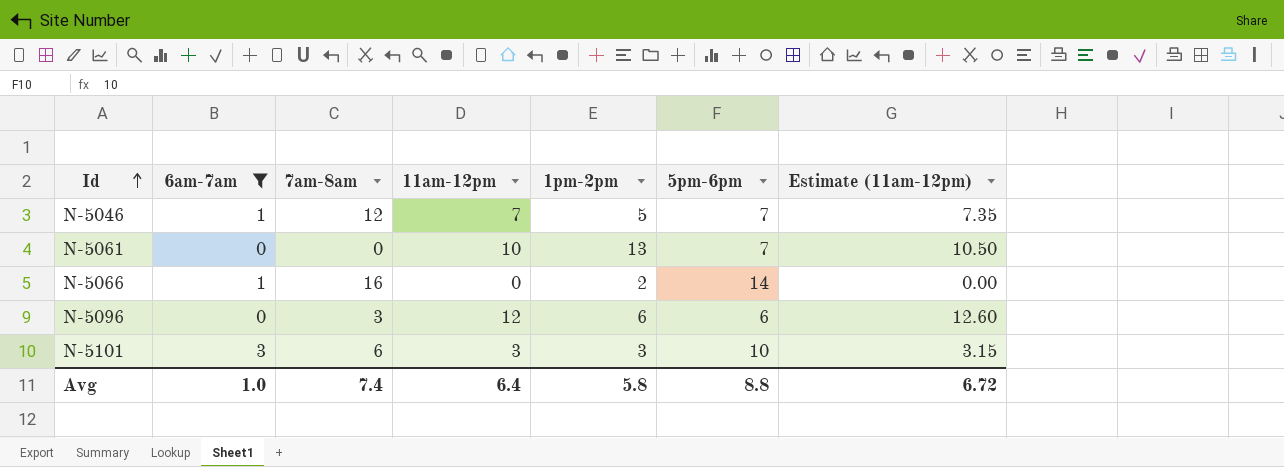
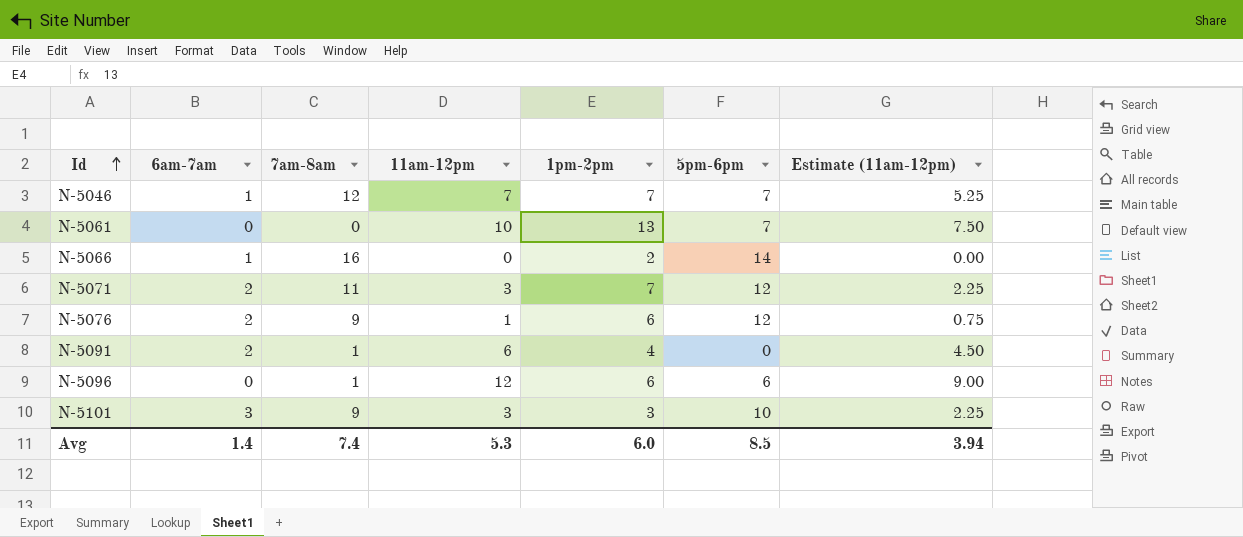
filter: 6am-7am != 2 -> none
column Estimate (11am-12pm) | formula: [11am-12pm] * 1.05 -> [11am-12pm] * 0.75
N-5046 | 1pm-2pm: 5 -> 7
N-5096 | 7am-8am: 3 -> 1
N-5101 | 7am-8am: 6 -> 9
Avg | 6am-7am: 1.0 -> 1.4
Avg | 11am-12pm: 6.4 -> 5.3
Avg | 1pm-2pm: 5.8 -> 6.0
Avg | 5pm-6pm: 8.8 -> 8.5
Avg | Estimate (11am-12pm): 6.72 -> 3.94

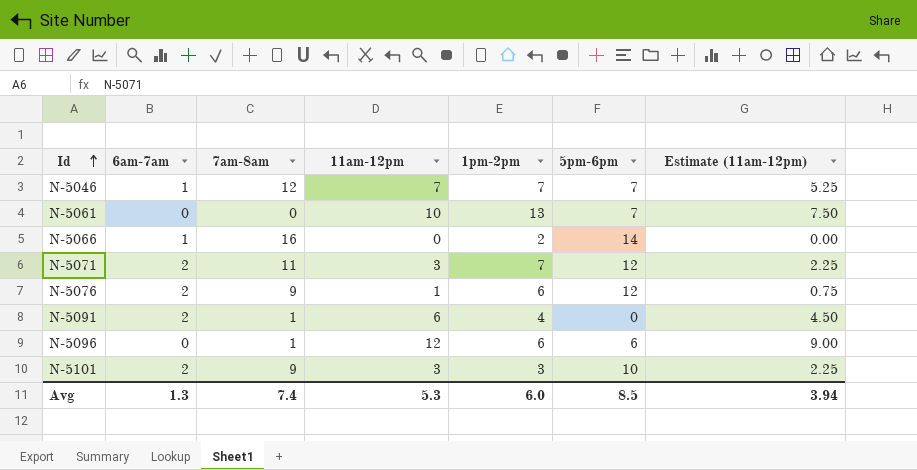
N-5101 | 6am-7am: 3 -> 2
Avg | 6am-7am: 1.4 -> 1.3

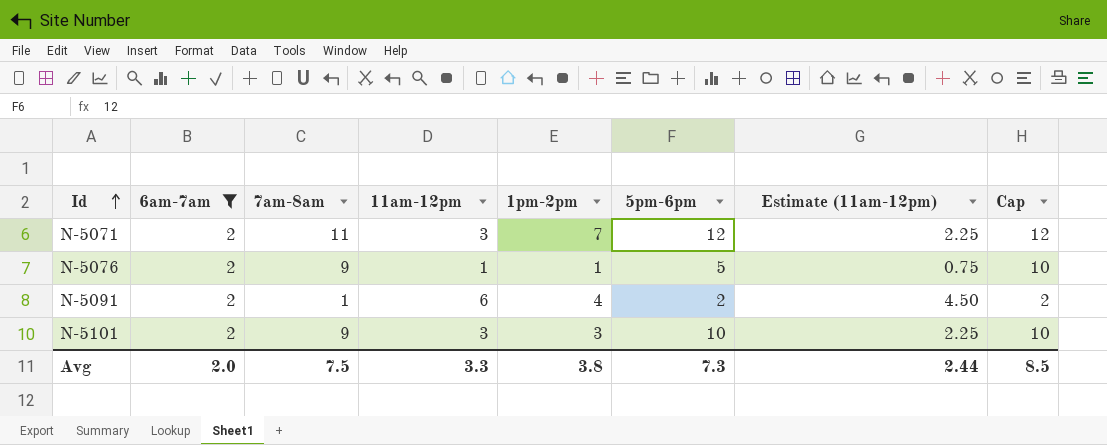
filter: none -> 6am-7am = 2
column Cap | formula: none -> [7am-8am] + 1
N-5076 | 1pm-2pm: 6 -> 1
N-5076 | 5pm-6pm: 12 -> 5
N-5091 | 5pm-6pm: 0 -> 2
Avg | 6am-7am: 1.3 -> 2.0
Avg | 7am-8am: 7.4 -> 7.5
Avg | 11am-12pm: 5.3 -> 3.3
Avg | 1pm-2pm: 6.0 -> 3.8
Avg | 5pm-6pm: 8.5 -> 7.3
Avg | Estimate (11am-12pm): 3.94 -> 2.44

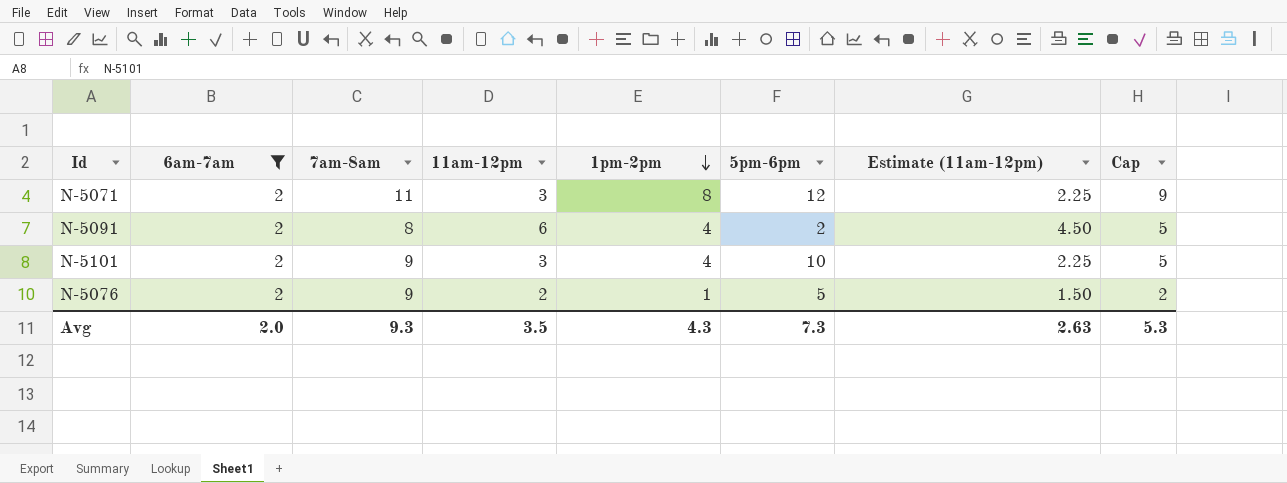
row order: Id ascending -> 1pm-2pm descending
column Cap | formula: [7am-8am] + 1 -> [1pm-2pm] + 1
N-5071 | 1pm-2pm: 7 -> 8
N-5091 | 7am-8am: 1 -> 8
N-5101 | 1pm-2pm: 3 -> 4
N-5076 | 11am-12pm: 1 -> 2
N-5076 | Estimate (11am-12pm): 0.75 -> 1.50
Avg | 7am-8am: 7.5 -> 9.3
Avg | 11am-12pm: 3.3 -> 3.5
Avg | 1pm-2pm: 3.8 -> 4.3
Avg | Estimate (11am-12pm): 2.44 -> 2.63
Avg | Cap: 8.5 -> 5.3

